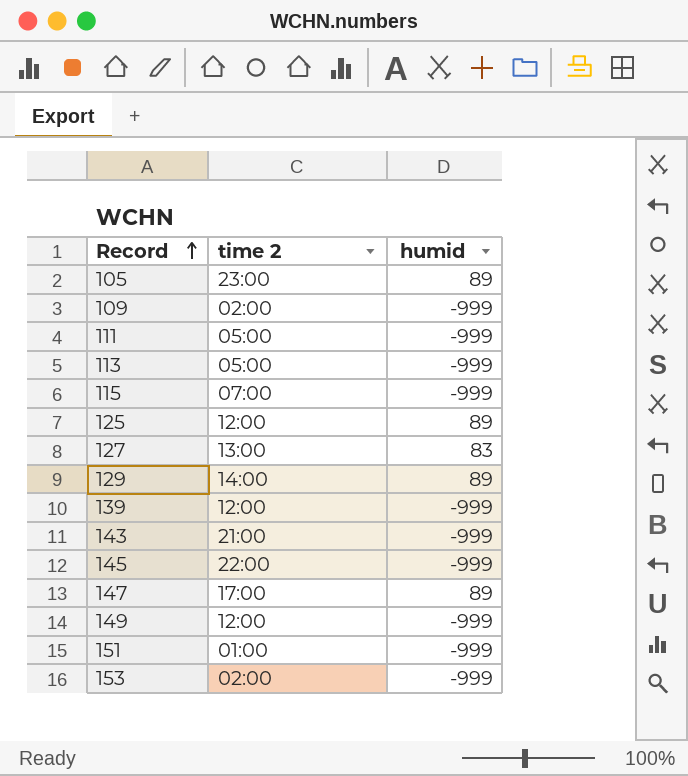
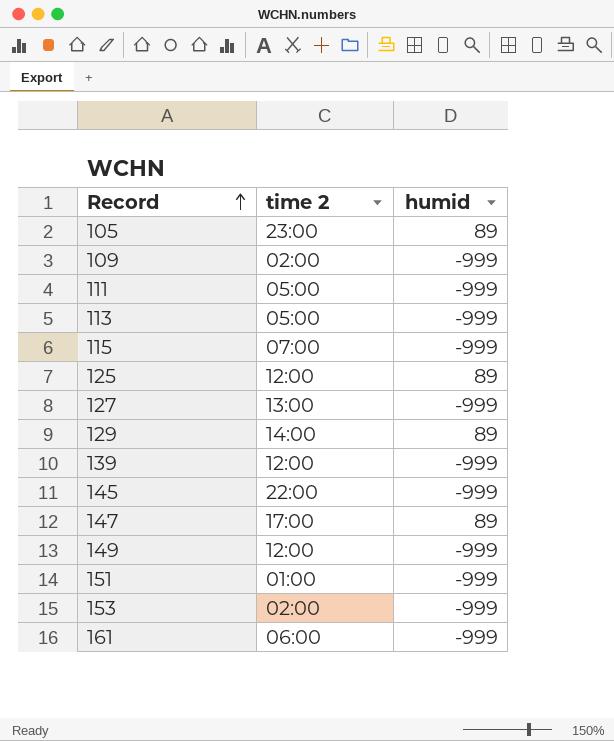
row 143: 21:00 | -999 -> none
127 | humid: 83 -> -999
row 161: none -> 06:00 | -999

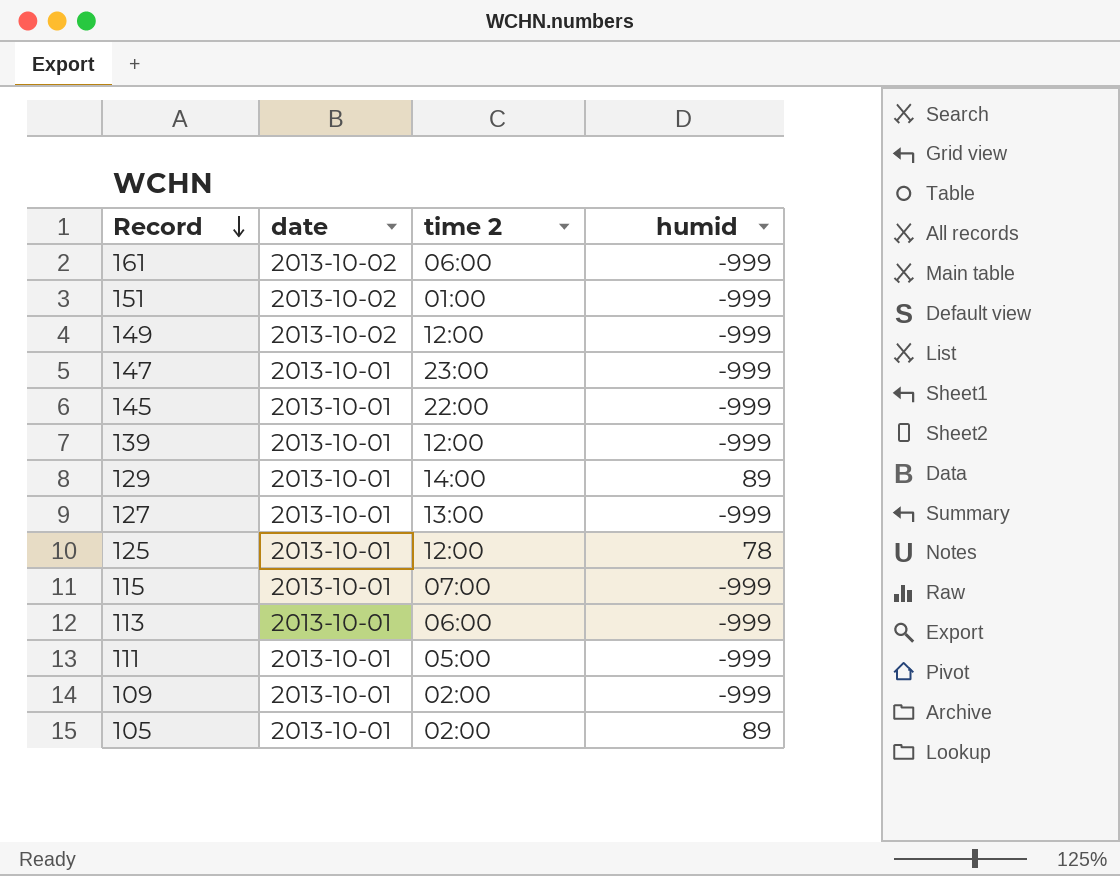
row order: Record ascending -> Record descending
column date | position: none -> 2
row 153: 02:00 | -999 -> none
147 | time 2: 17:00 -> 23:00
147 | humid: 89 -> -999
125 | humid: 89 -> 78
113 | time 2: 05:00 -> 06:00
105 | time 2: 23:00 -> 02:00

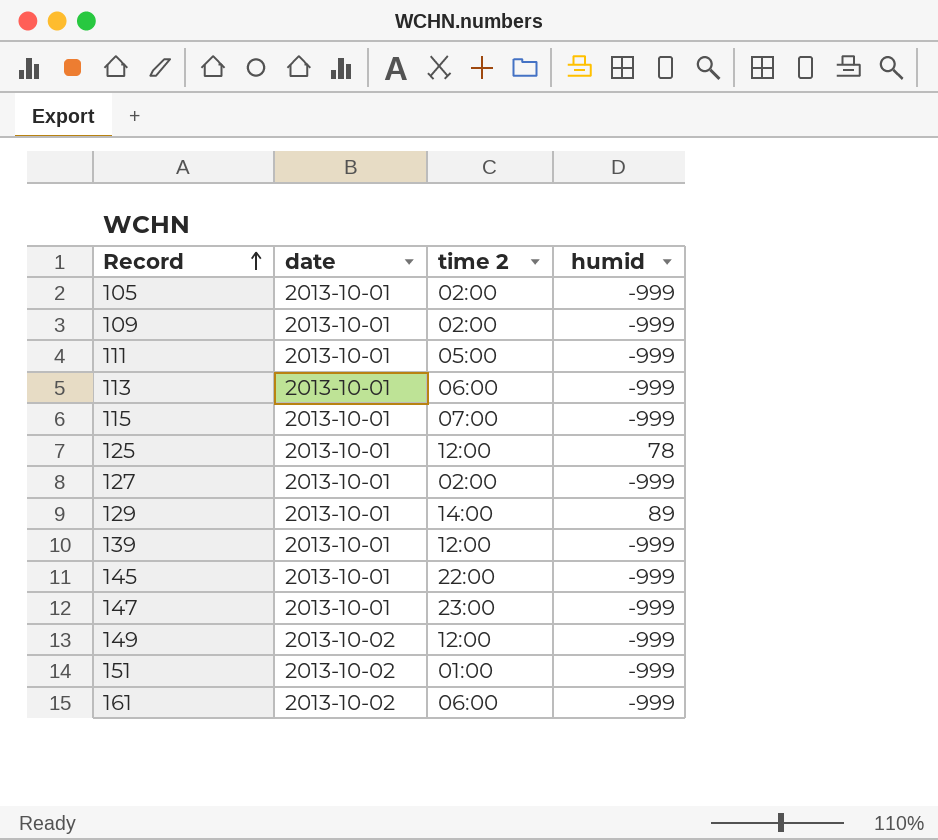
row order: Record descending -> Record ascending
105 | humid: 89 -> -999
127 | time 2: 13:00 -> 02:00

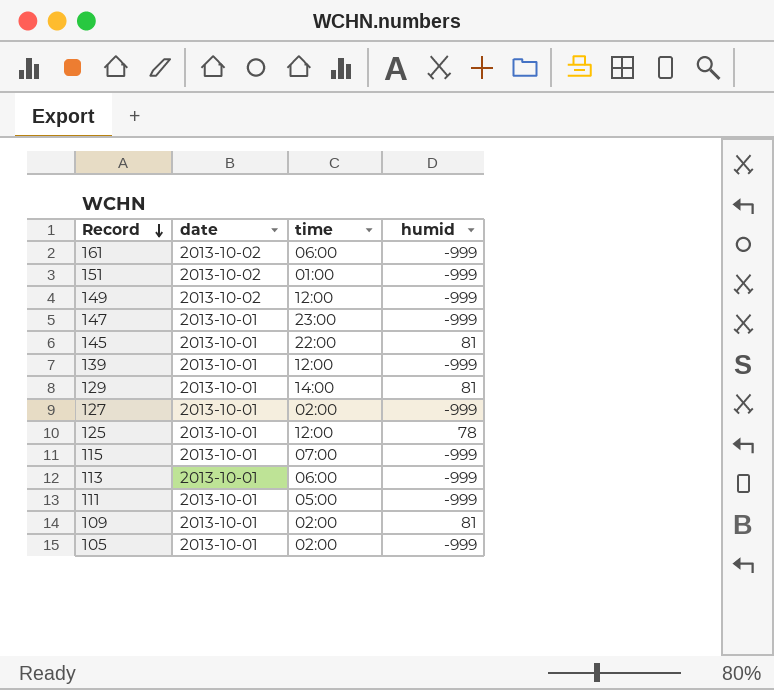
row order: Record ascending -> Record descending
column name: time 2 -> time
145 | humid: -999 -> 81
129 | humid: 89 -> 81
109 | humid: -999 -> 81

